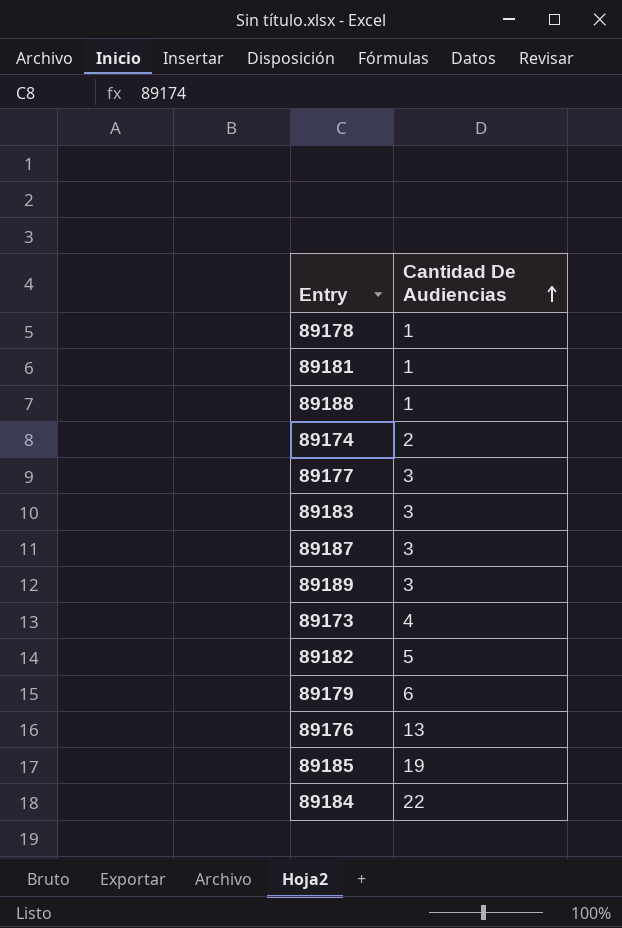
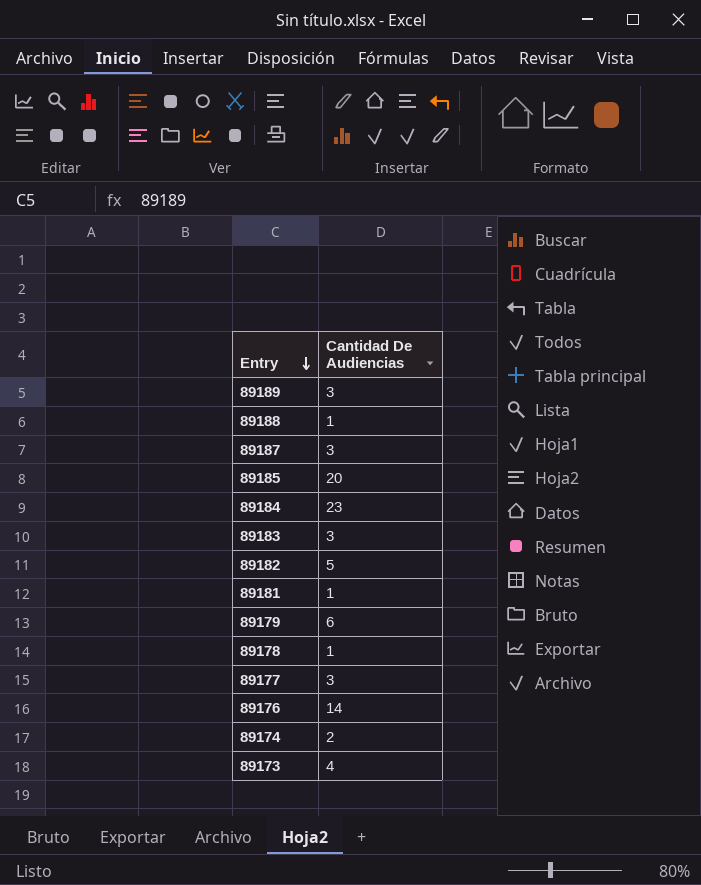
row order: Cantidad De Audiencias ascending -> Entry descending
89185 | Cantidad De Audiencias: 19 -> 20
89184 | Cantidad De Audiencias: 22 -> 23
89176 | Cantidad De Audiencias: 13 -> 14

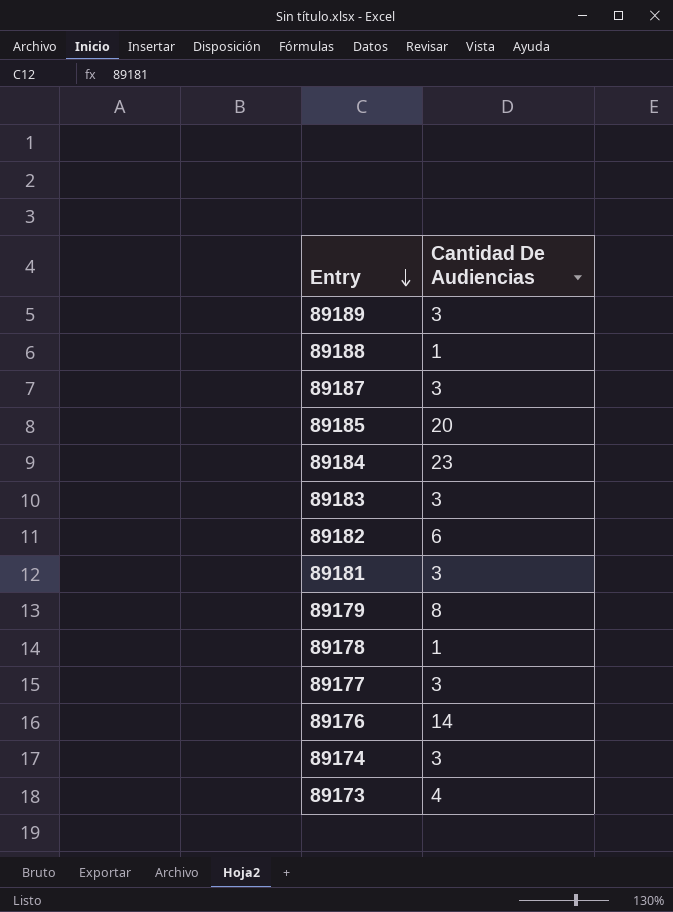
89182 | Cantidad De Audiencias: 5 -> 6
89181 | Cantidad De Audiencias: 1 -> 3
89179 | Cantidad De Audiencias: 6 -> 8
89174 | Cantidad De Audiencias: 2 -> 3

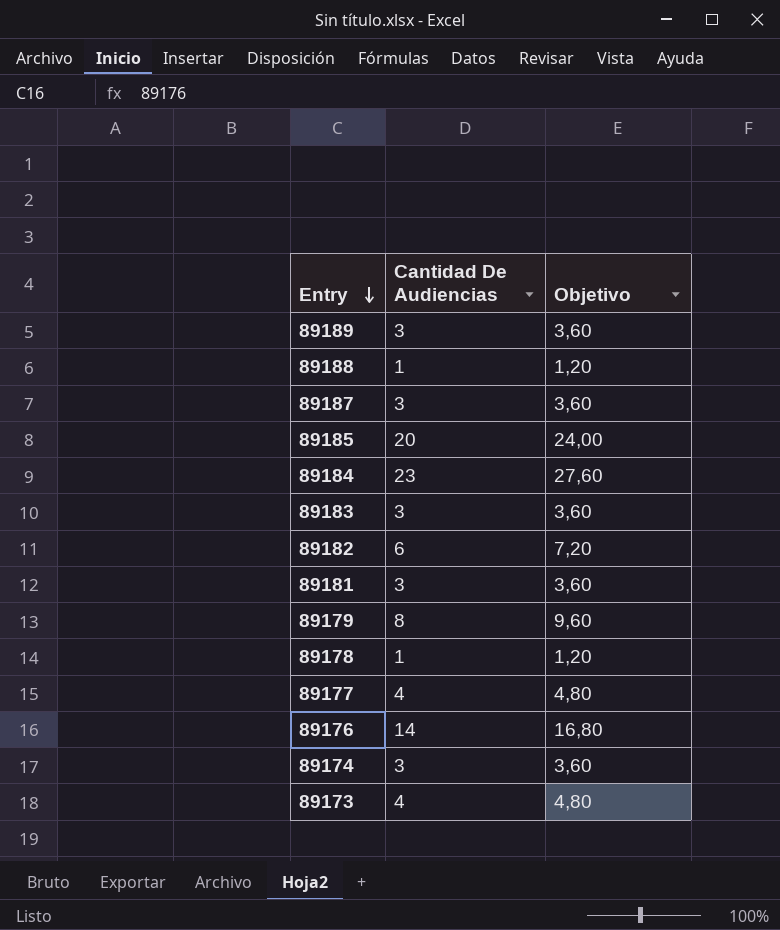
column Objetivo | formula: none -> [Cantidad De Audiencias] * 1,2
89177 | Cantidad De Audiencias: 3 -> 4

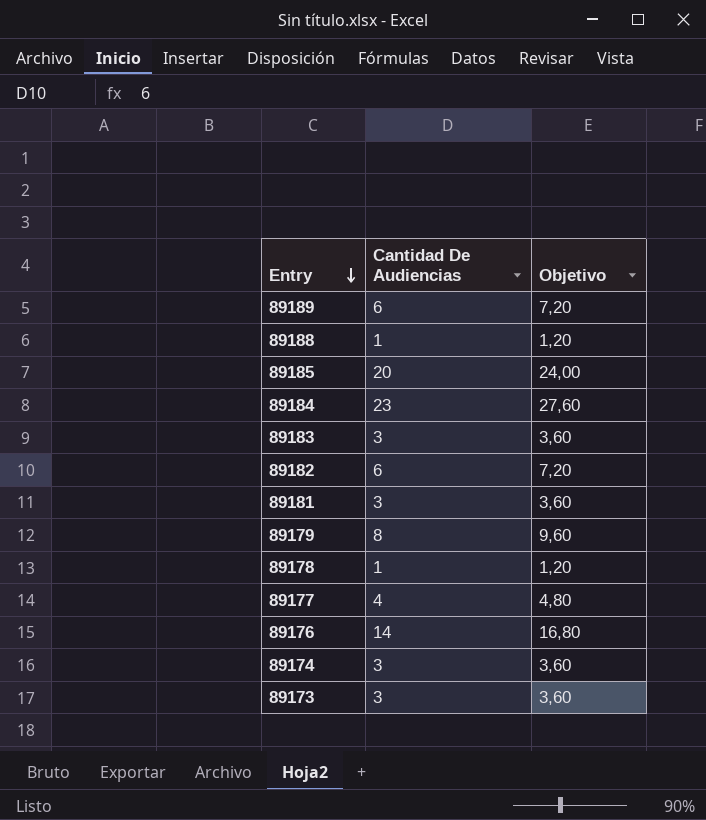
row 89187: 3 | 3,60 -> none
89189 | Cantidad De Audiencias: 3 -> 6
89189 | Objetivo: 3,60 -> 7,20
89173 | Cantidad De Audiencias: 4 -> 3
89173 | Objetivo: 4,80 -> 3,60

